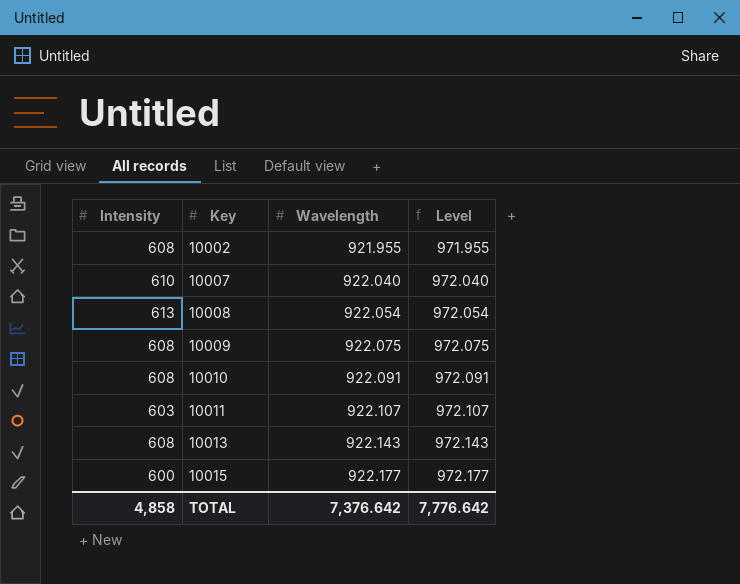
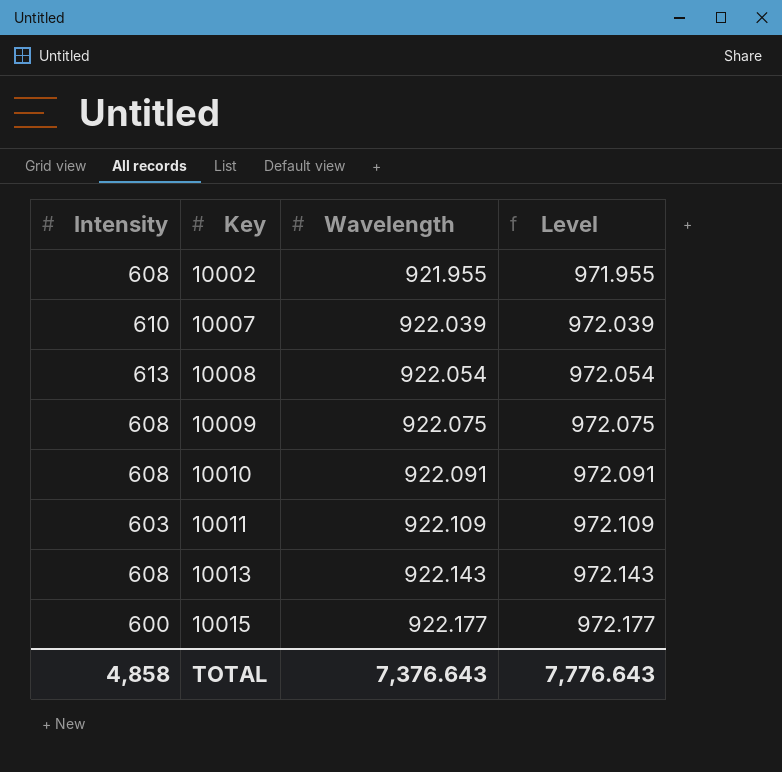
10007 | Wavelength: 922.040 -> 922.039
10007 | Level: 972.040 -> 972.039
10011 | Wavelength: 922.107 -> 922.109
10011 | Level: 972.107 -> 972.109
TOTAL | Wavelength: 7,376.642 -> 7,376.643
TOTAL | Level: 7,776.642 -> 7,776.643

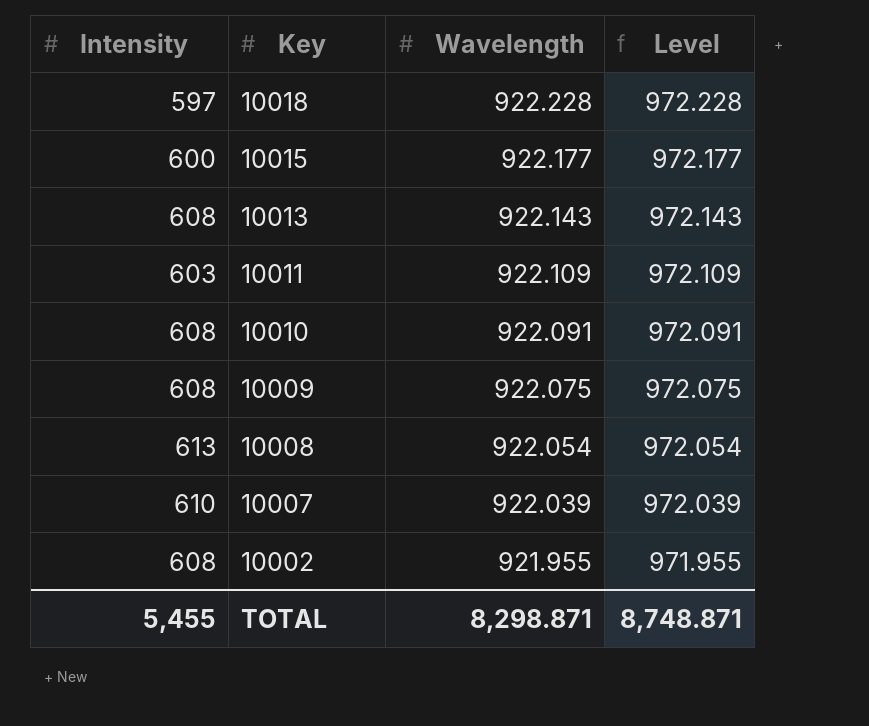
row order: Key ascending -> Key descending
row 10018: none -> 597 | 922.228 | 972.228
TOTAL | Intensity: 4,858 -> 5,455
TOTAL | Wavelength: 7,376.643 -> 8,298.871
TOTAL | Level: 7,776.643 -> 8,748.871

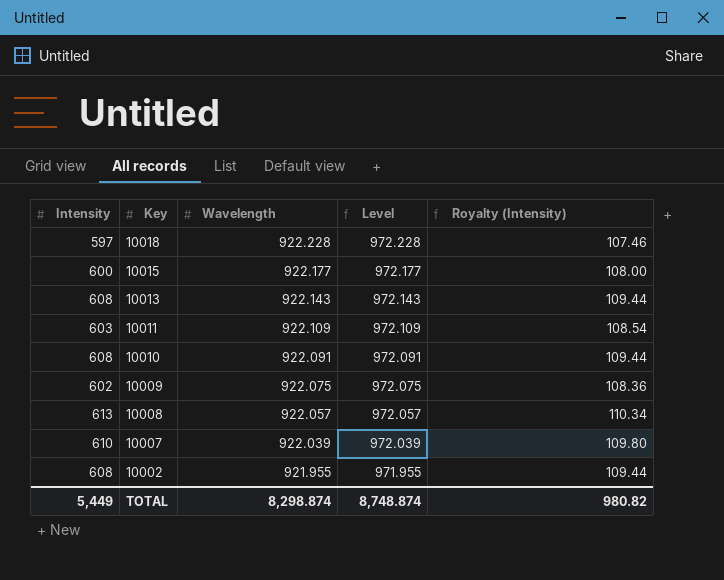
column Royalty (Intensity) | formula: none -> [Intensity] * 0.18
10009 | Intensity: 608 -> 602
10008 | Wavelength: 922.054 -> 922.057
10008 | Level: 972.054 -> 972.057
TOTAL | Intensity: 5,455 -> 5,449
TOTAL | Wavelength: 8,298.871 -> 8,298.874
TOTAL | Level: 8,748.871 -> 8,748.874

